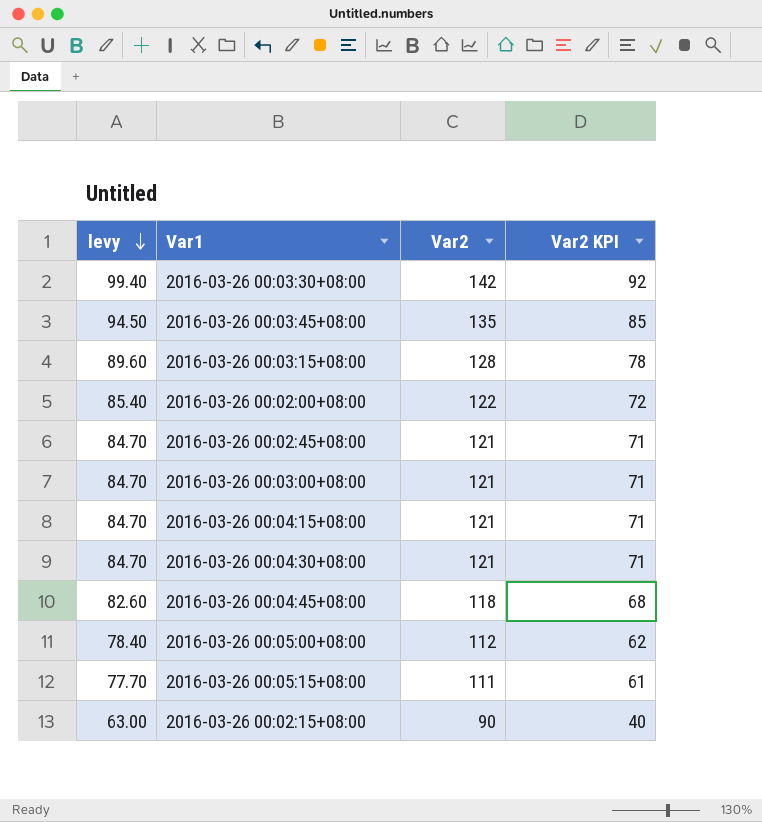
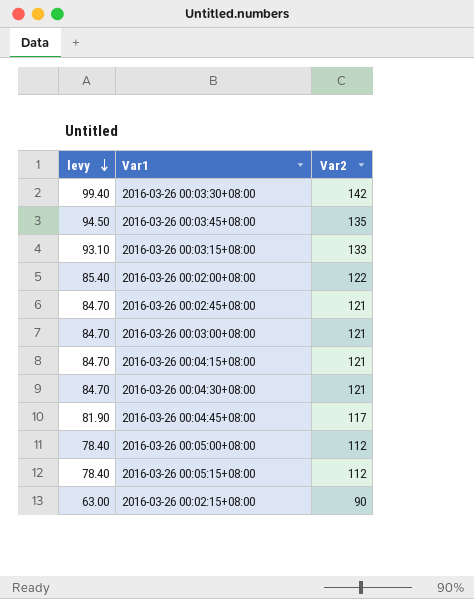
column Var2 KPI | formula: [Var2] - 50 -> none
2016-03-26 00:03:15+08:00 | levy: 89.60 -> 93.10
2016-03-26 00:03:15+08:00 | Var2: 128 -> 133
2016-03-26 00:04:45+08:00 | levy: 82.60 -> 81.90
2016-03-26 00:04:45+08:00 | Var2: 118 -> 117
2016-03-26 00:05:15+08:00 | levy: 77.70 -> 78.40
2016-03-26 00:05:15+08:00 | Var2: 111 -> 112

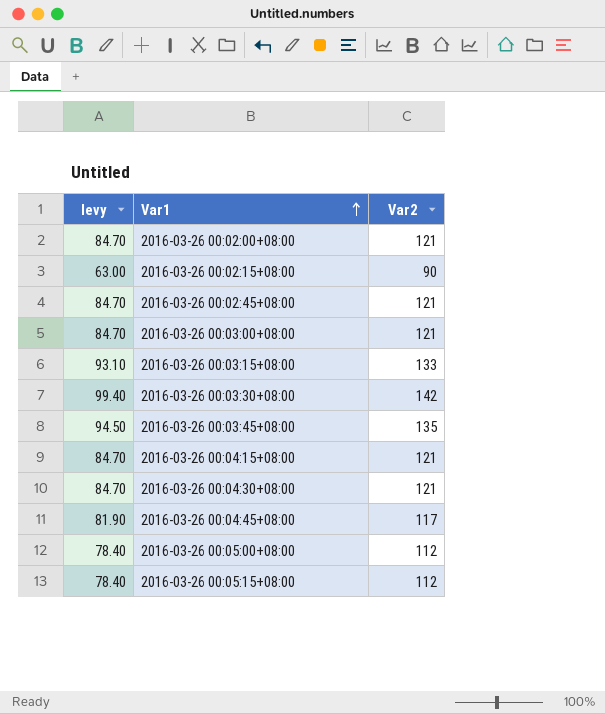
row order: levy descending -> Var1 ascending
2016-03-26 00:02:00+08:00 | levy: 85.40 -> 84.70
2016-03-26 00:02:00+08:00 | Var2: 122 -> 121

